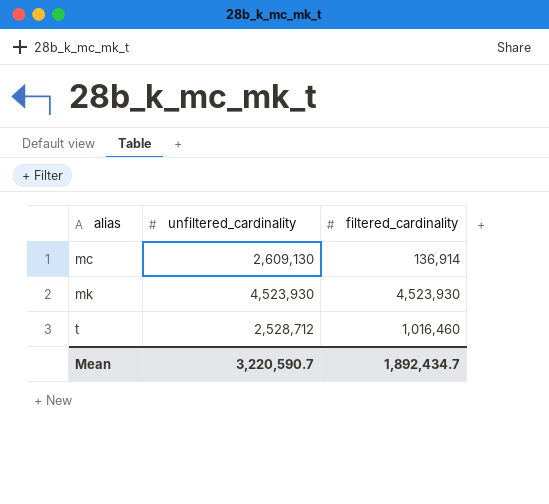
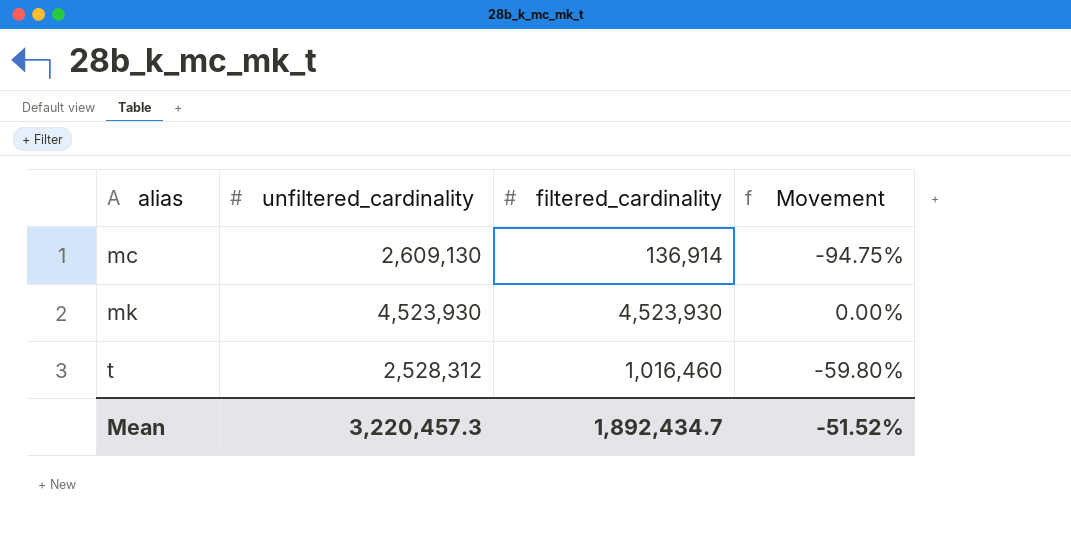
column Movement | formula: none -> ([filtered_cardinality] - [unfiltered_cardinality]) / [unfiltered_cardinality]
t | unfiltered_cardinality: 2,528,712 -> 2,528,312
Mean | unfiltered_cardinality: 3,220,590.7 -> 3,220,457.3

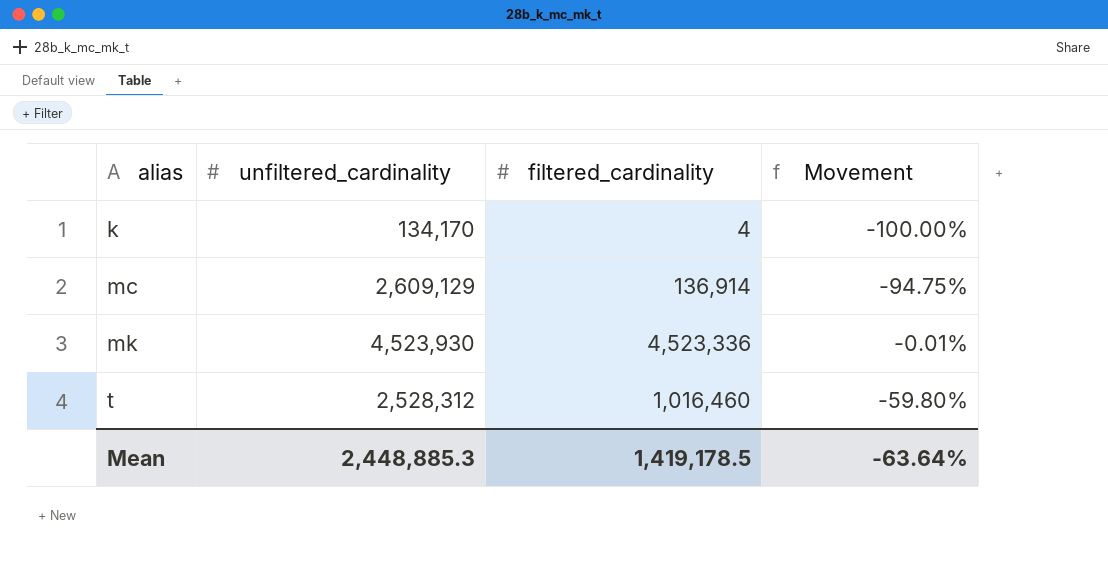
row k: none -> 134,170 | 4 | -100.00%
mc | unfiltered_cardinality: 2,609,130 -> 2,609,129
mk | filtered_cardinality: 4,523,930 -> 4,523,336
mk | Movement: 0.00% -> -0.01%
Mean | unfiltered_cardinality: 3,220,457.3 -> 2,448,885.3
Mean | filtered_cardinality: 1,892,434.7 -> 1,419,178.5
Mean | Movement: -51.52% -> -63.64%

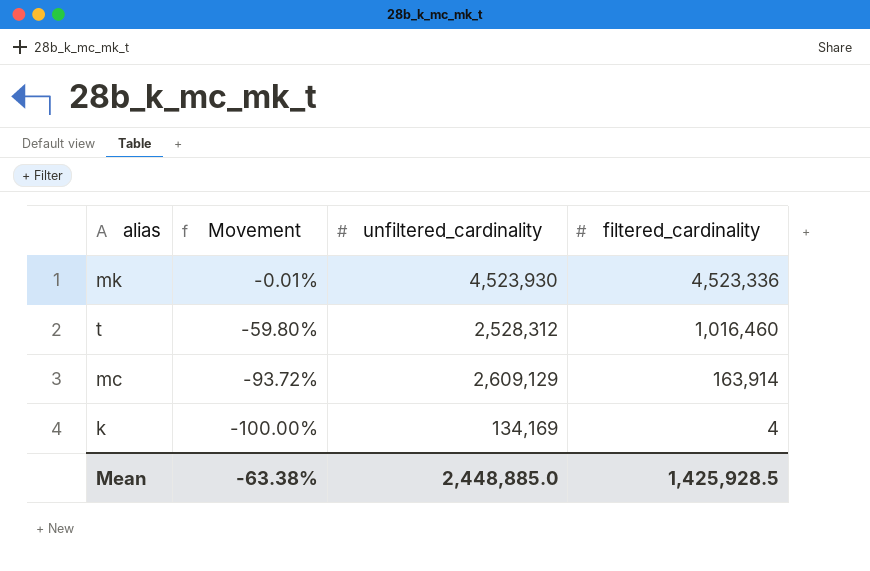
row order: alias ascending -> Movement descending
column Movement | position: 4 -> 2
mc | Movement: -94.75% -> -93.72%
mc | filtered_cardinality: 136,914 -> 163,914
k | unfiltered_cardinality: 134,170 -> 134,169
Mean | Movement: -63.64% -> -63.38%
Mean | unfiltered_cardinality: 2,448,885.3 -> 2,448,885.0
Mean | filtered_cardinality: 1,419,178.5 -> 1,425,928.5

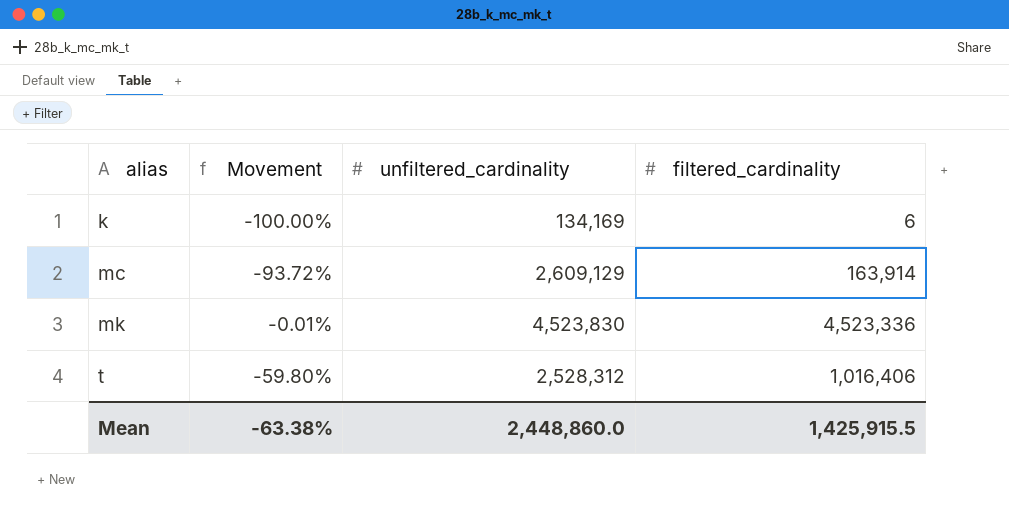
row order: Movement descending -> alias ascending
k | filtered_cardinality: 4 -> 6
mk | unfiltered_cardinality: 4,523,930 -> 4,523,830
t | filtered_cardinality: 1,016,460 -> 1,016,406
Mean | unfiltered_cardinality: 2,448,885.0 -> 2,448,860.0
Mean | filtered_cardinality: 1,425,928.5 -> 1,425,915.5

